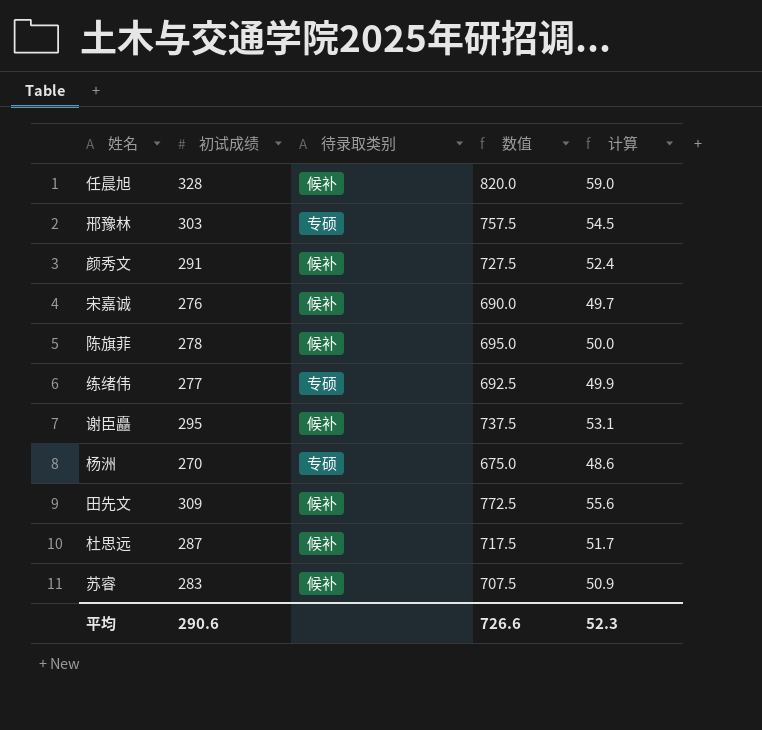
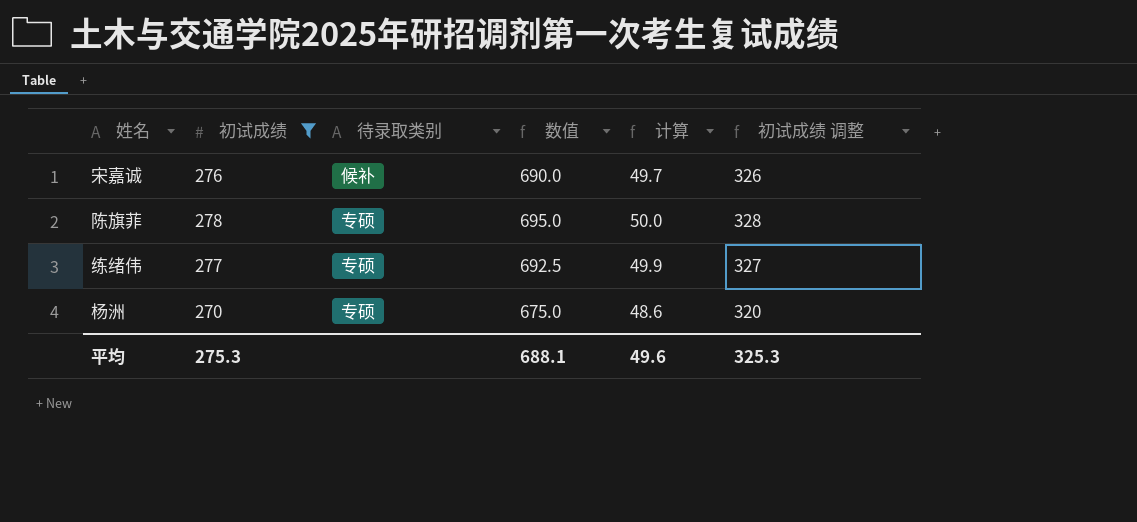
filter: none -> 初试成绩 <= 278
column 初试成绩 调整 | formula: none -> [初试成绩] + 50
陈旗菲 | 待录取类别: 候补 -> 专硕
平均 | 初试成绩: 290.6 -> 275.3
平均 | 数值: 726.6 -> 688.1
平均 | 计算: 52.3 -> 49.6

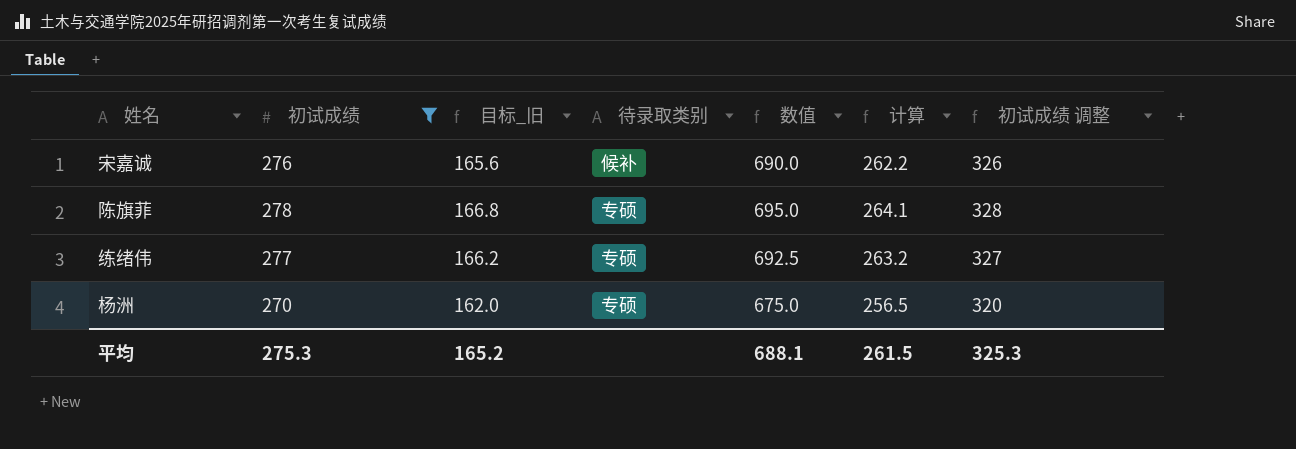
column 目标_旧 | formula: none -> [初试成绩] * 0.6
column 计算 | formula: [初试成绩] * 0.18 -> [初试成绩] * 0.95
平均 | 计算: 49.6 -> 261.5

